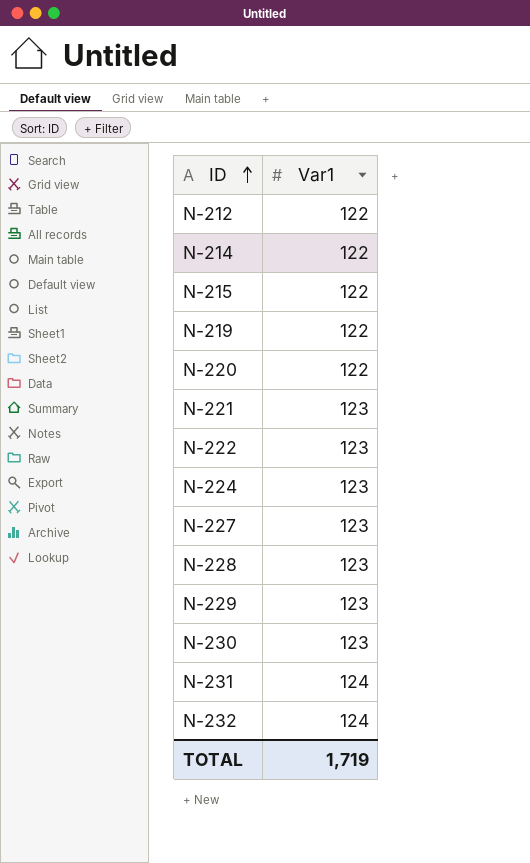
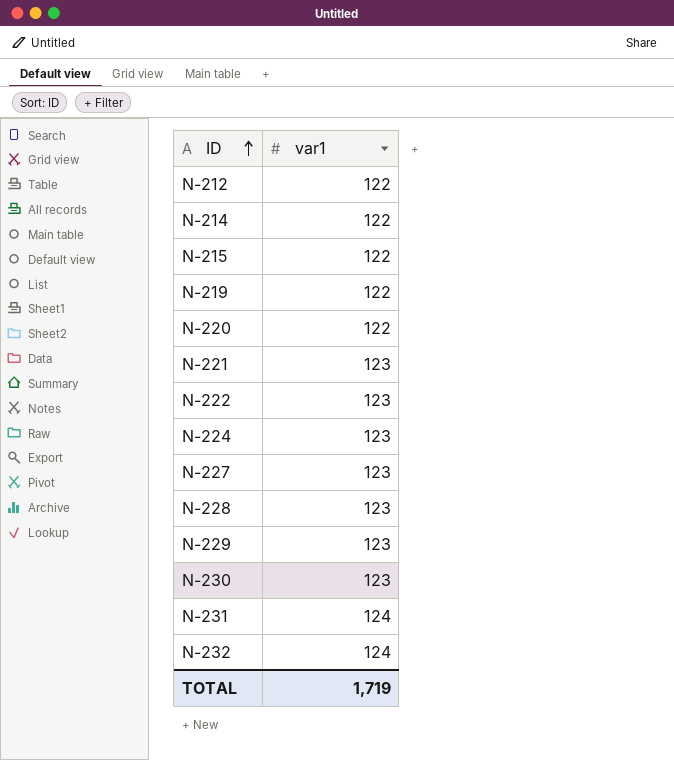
column name: Var1 -> var1

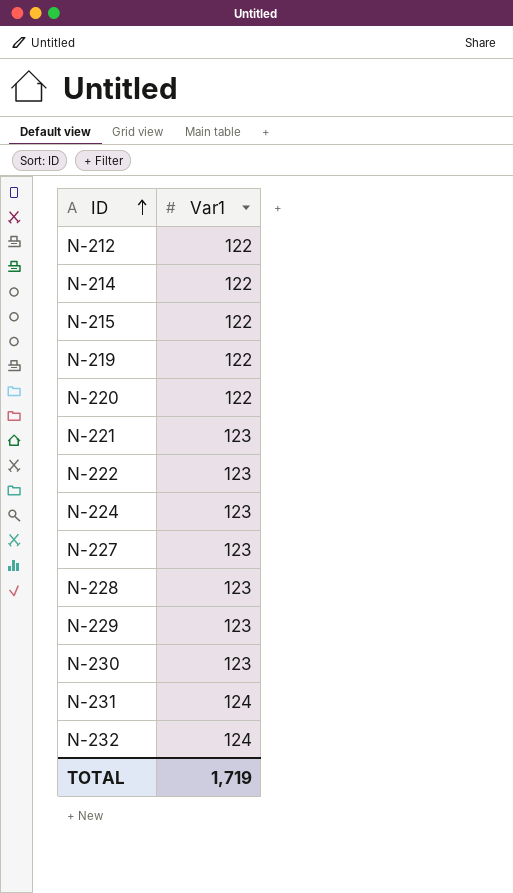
column name: var1 -> Var1

